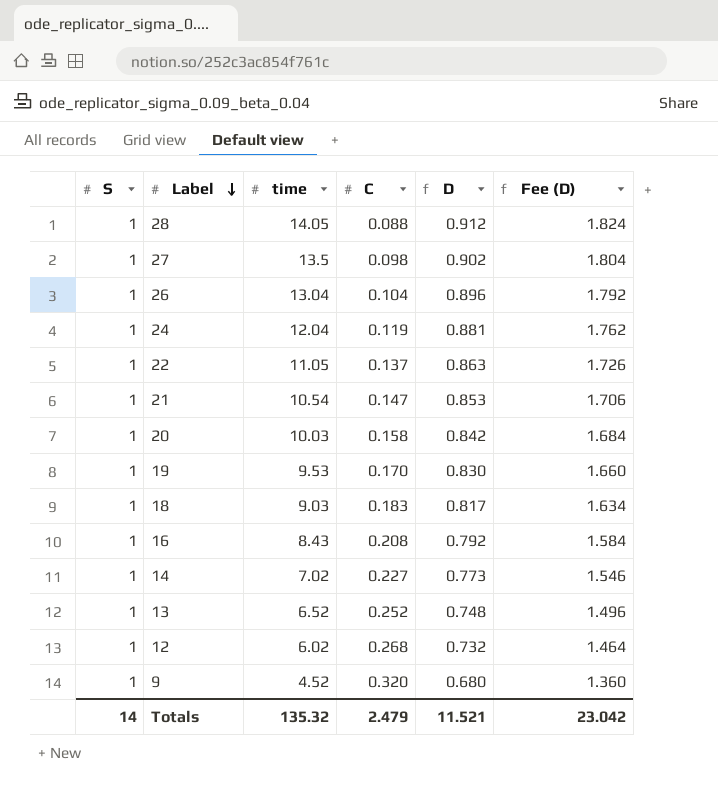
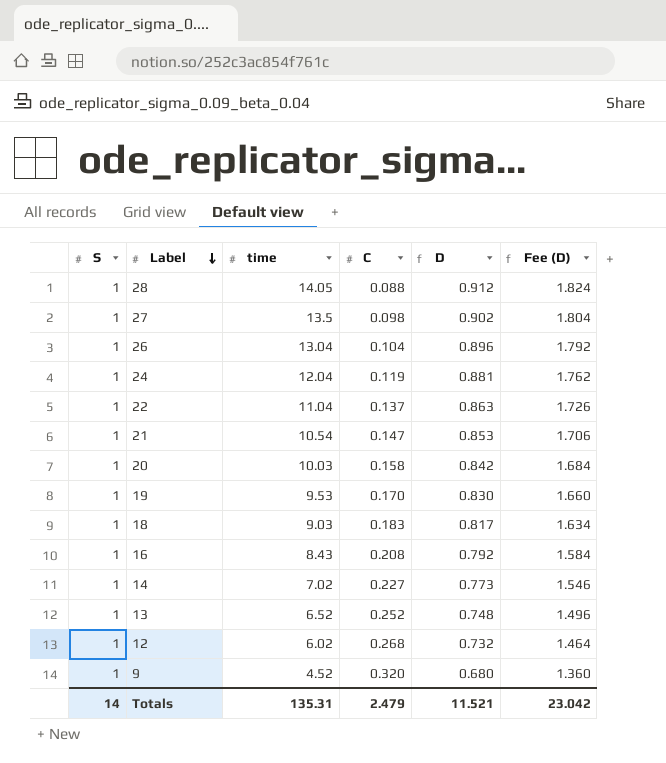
22 | time: 11.05 -> 11.04
Totals | time: 135.32 -> 135.31

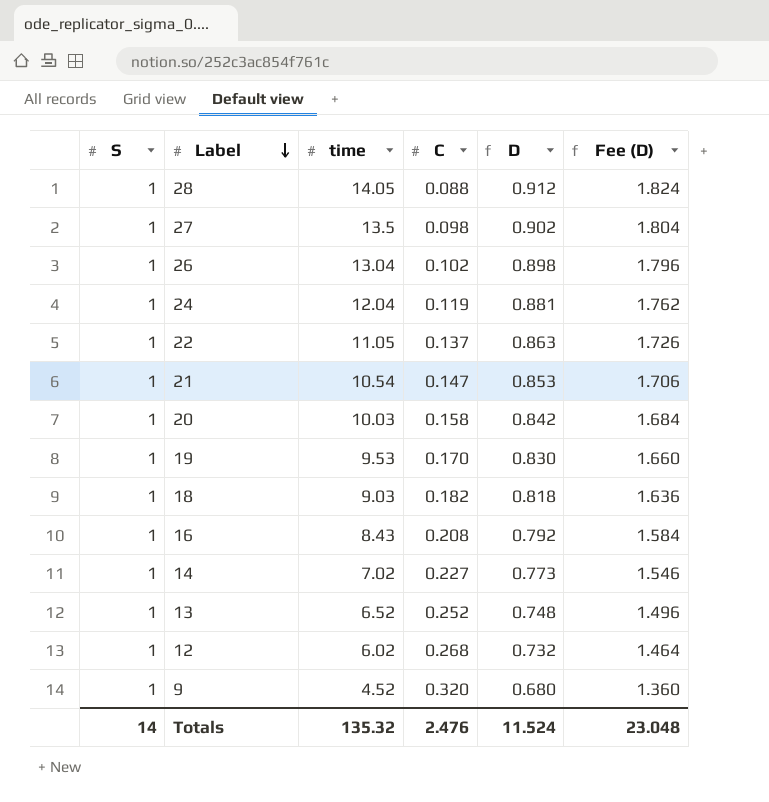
26 | C: 0.104 -> 0.102
26 | D: 0.896 -> 0.898
26 | Fee (D): 1.792 -> 1.796
22 | time: 11.04 -> 11.05
18 | C: 0.183 -> 0.182
18 | D: 0.817 -> 0.818
18 | Fee (D): 1.634 -> 1.636
Totals | time: 135.31 -> 135.32
Totals | C: 2.479 -> 2.476
Totals | D: 11.521 -> 11.524
Totals | Fee (D): 23.042 -> 23.048

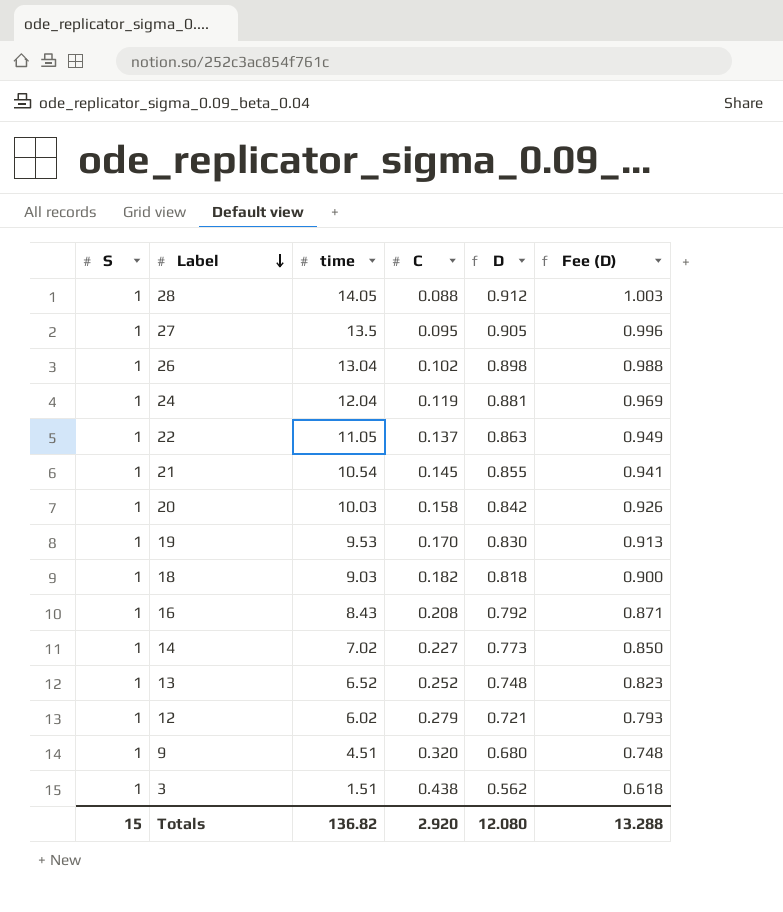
column Fee (D) | formula: [D] * 2 -> [D] * 1.1
27 | C: 0.098 -> 0.095
27 | D: 0.902 -> 0.905
21 | C: 0.147 -> 0.145
21 | D: 0.853 -> 0.855
12 | C: 0.268 -> 0.279
12 | D: 0.732 -> 0.721
9 | time: 4.52 -> 4.51
row 3: none -> 1 | 1.51 | 0.438 | 0.562 | 0.618
Totals | S: 14 -> 15
Totals | time: 135.32 -> 136.82
Totals | C: 2.476 -> 2.920
Totals | D: 11.524 -> 12.080
Totals | Fee (D): 23.048 -> 13.288

